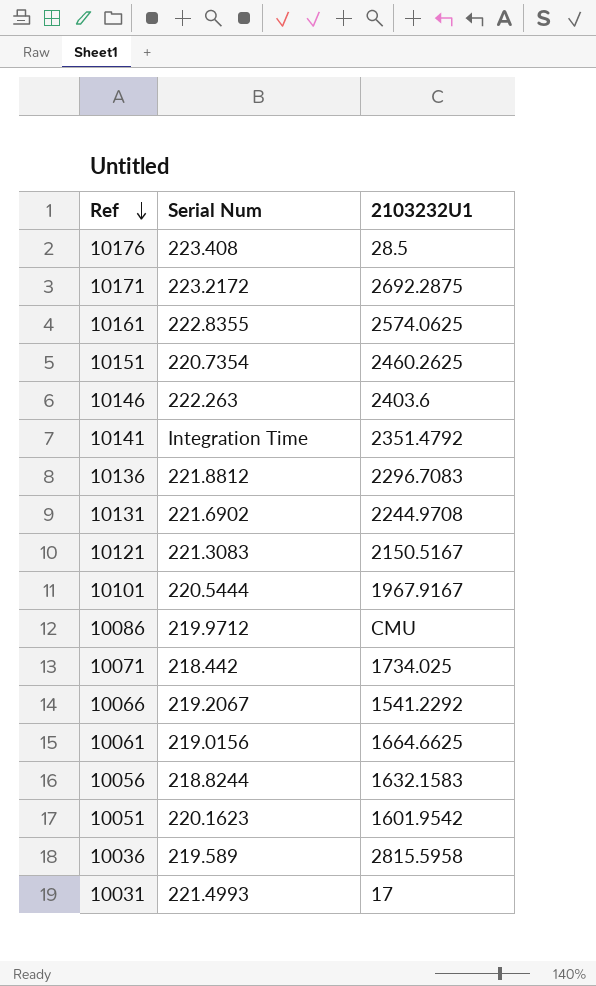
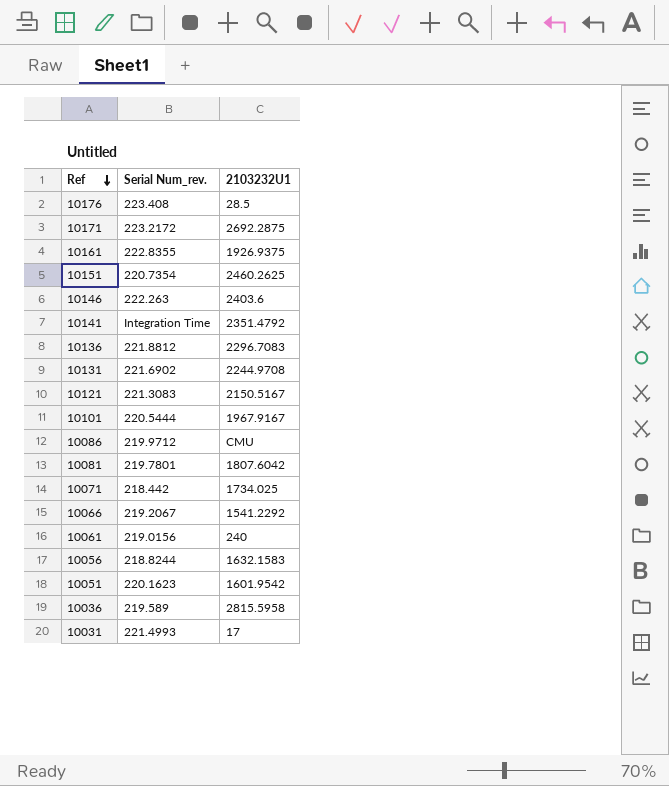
column name: Serial Num -> Serial Num_rev.
10161 | 2103232U1: 2574.0625 -> 1926.9375
row 10081: none -> 219.7801 | 1807.6042
10061 | 2103232U1: 1664.6625 -> 240

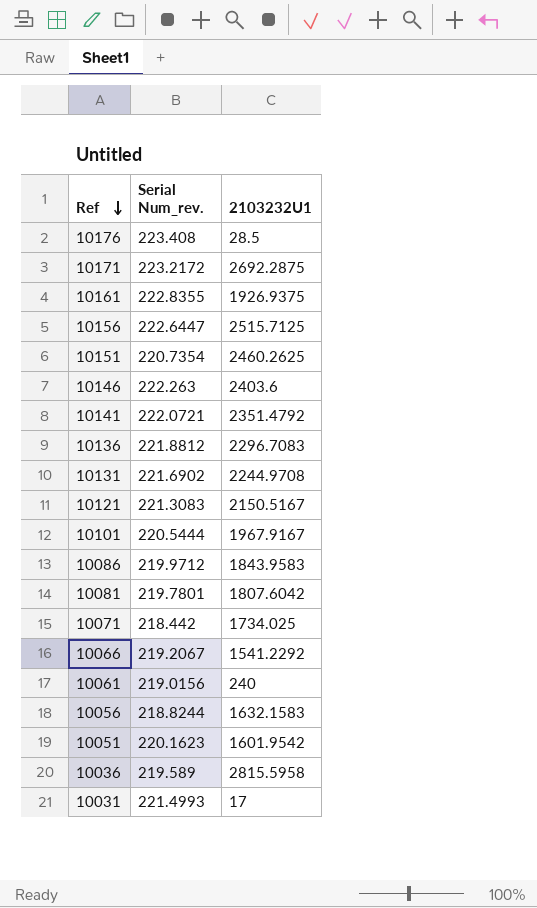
row 10156: none -> 222.6447 | 2515.7125
10141 | Serial Num_rev.: Integration Time -> 222.0721
10086 | 2103232U1: CMU -> 1843.9583

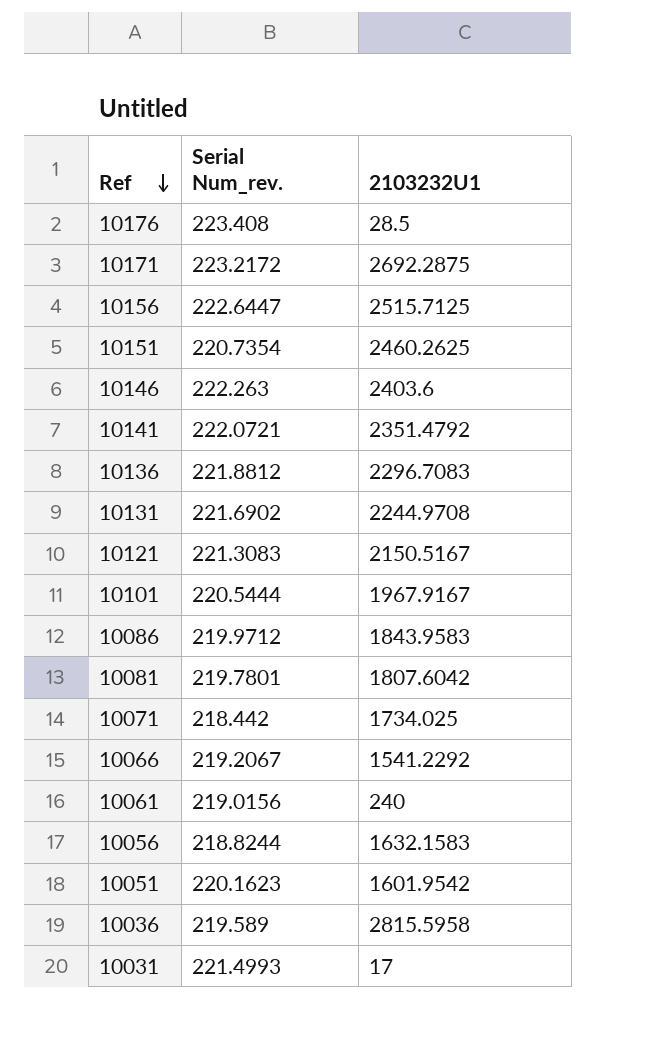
row 10161: 222.8355 | 1926.9375 -> none

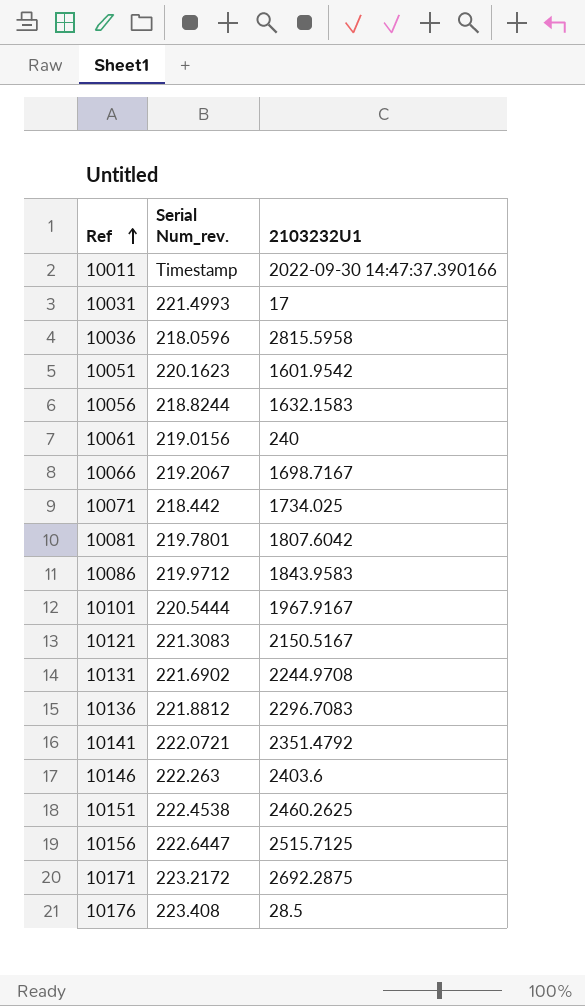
row order: Ref descending -> Ref ascending
row 10011: none -> Timestamp | 2022-09-30 14:47:37.390166
10036 | Serial Num_rev.: 219.589 -> 218.0596
10066 | 2103232U1: 1541.2292 -> 1698.7167
10151 | Serial Num_rev.: 220.7354 -> 222.4538

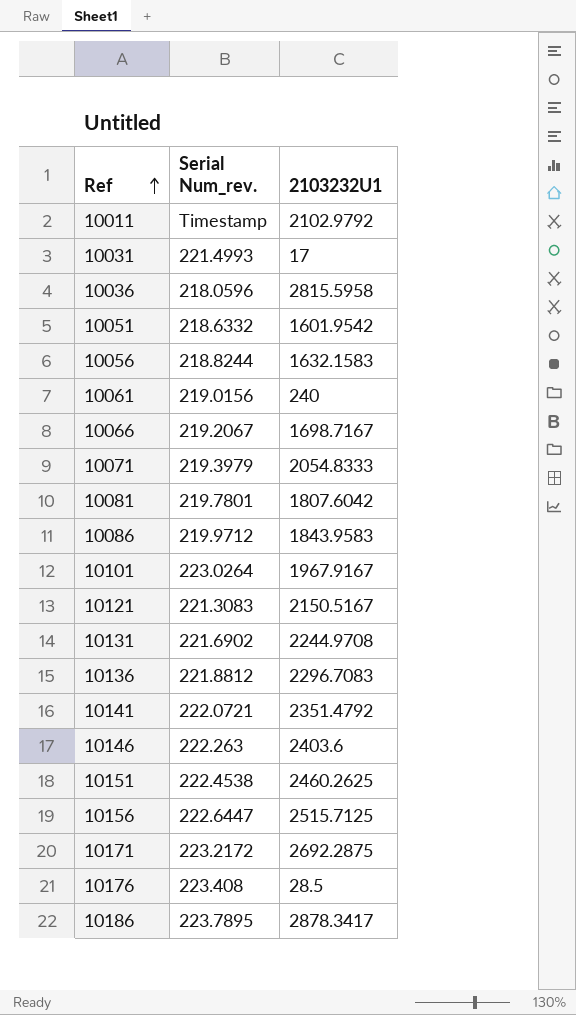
10011 | 2103232U1: 2022-09-30 14:47:37.390166 -> 2102.9792
10051 | Serial Num_rev.: 220.1623 -> 218.6332
10071 | Serial Num_rev.: 218.442 -> 219.3979
10071 | 2103232U1: 1734.025 -> 2054.8333
10101 | Serial Num_rev.: 220.5444 -> 223.0264
row 10186: none -> 223.7895 | 2878.3417

